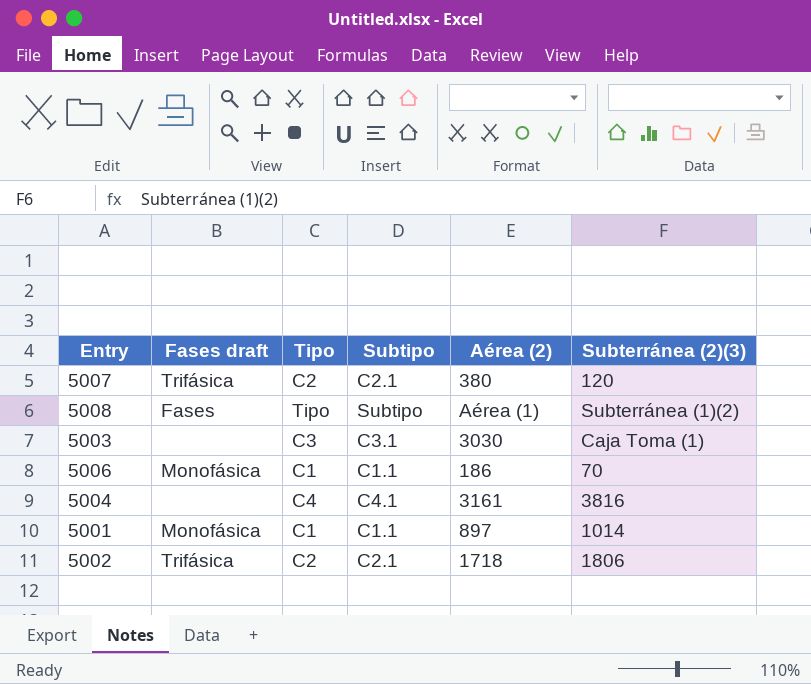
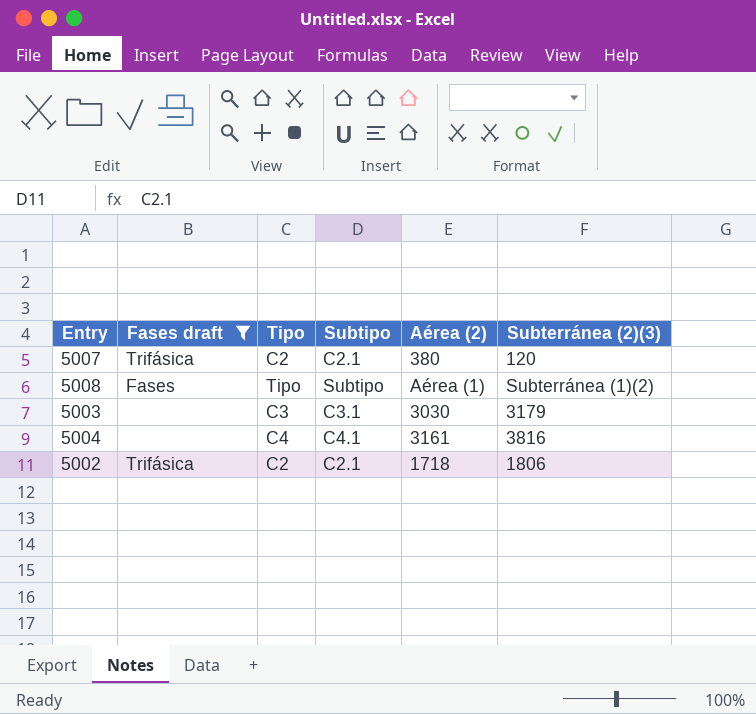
filter: none -> Fases draft != Monofásica
5003 | Subterránea (2)(3): Caja Toma (1) -> 3179

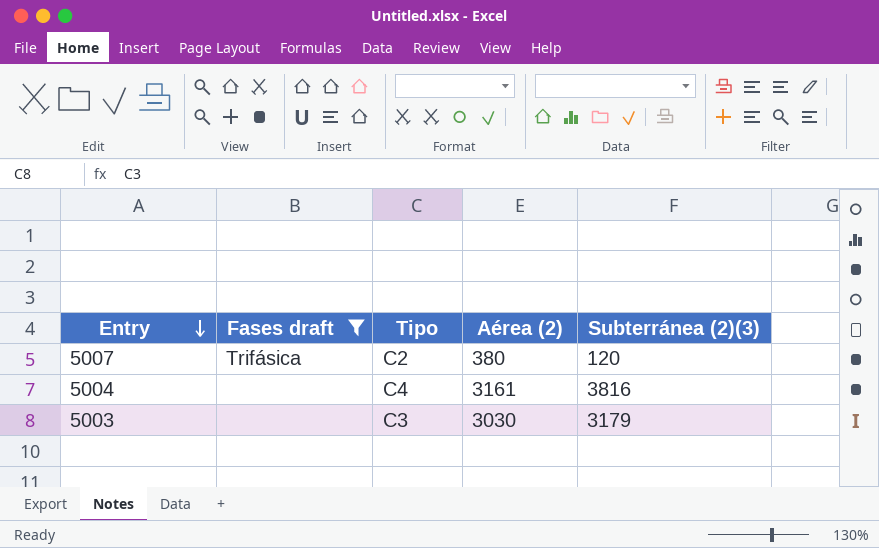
row order: none -> Entry descending
column Subtipo | position: 4 -> none
row 5008: Fases | Tipo | Subtipo | Aérea (1) | Subterránea (1)(2) -> none
row 5002: Trifásica | C2 | C2.1 | 1718 | 1806 -> none

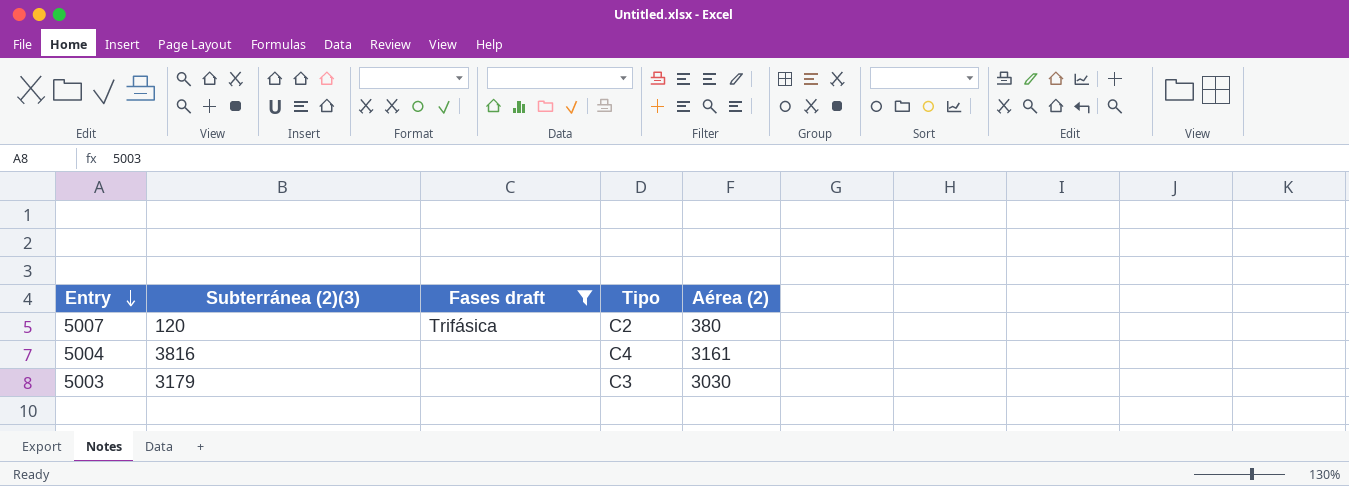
column Subterránea (2)(3) | position: 5 -> 2

